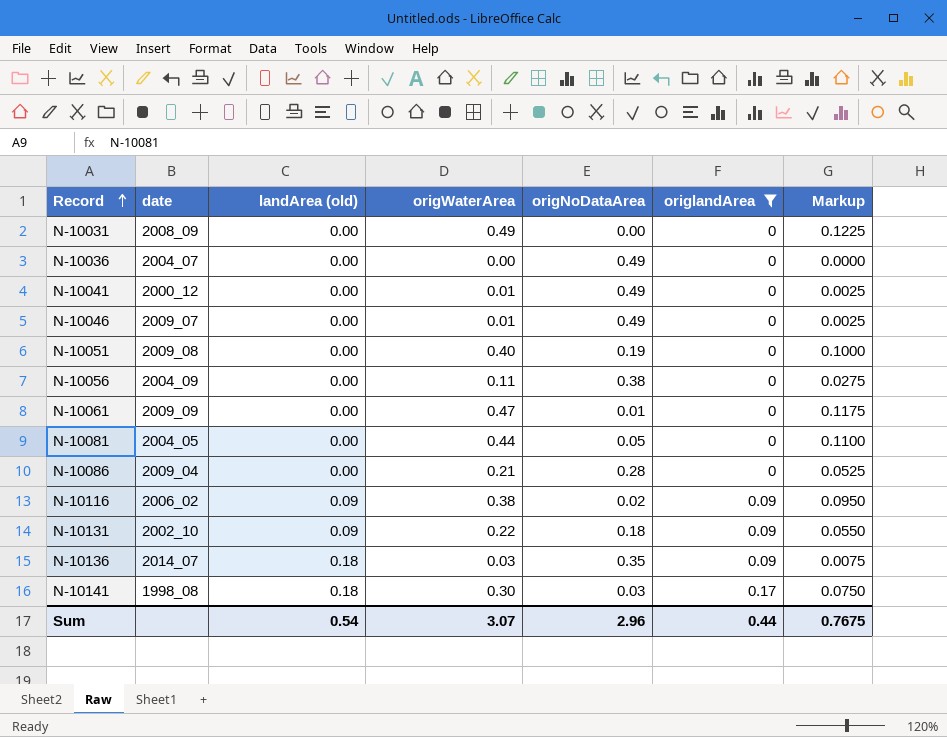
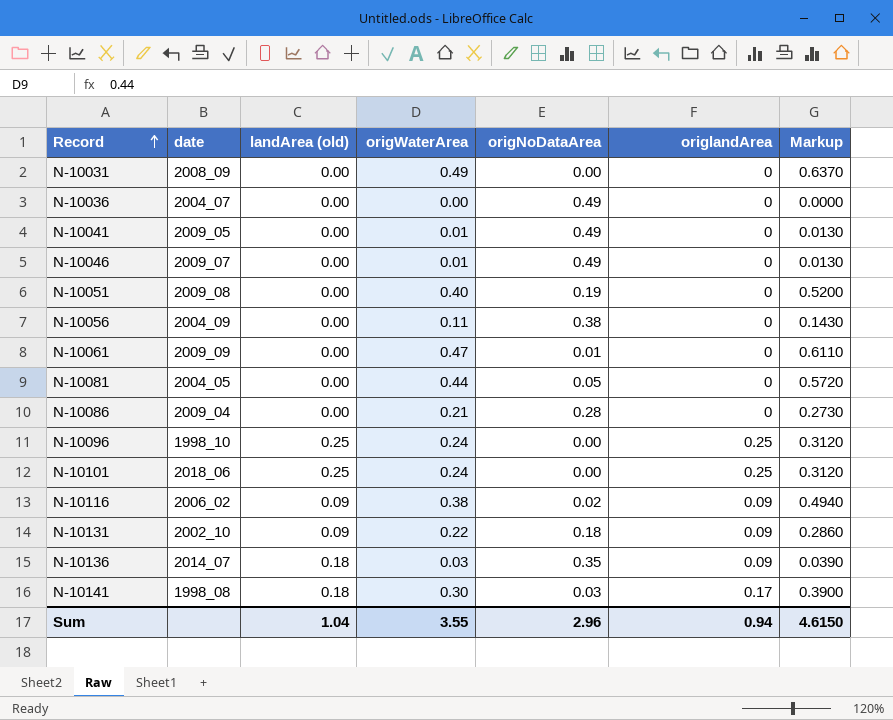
filter: origlandArea != 0.25 -> none
column Markup | formula: [origWaterArea] * 0.25 -> [origWaterArea] * 1.3
N-10041 | date: 2000_12 -> 2009_05
Sum | landArea (old): 0.54 -> 1.04
Sum | origWaterArea: 3.07 -> 3.55
Sum | origlandArea: 0.44 -> 0.94
Sum | Markup: 0.7675 -> 4.6150

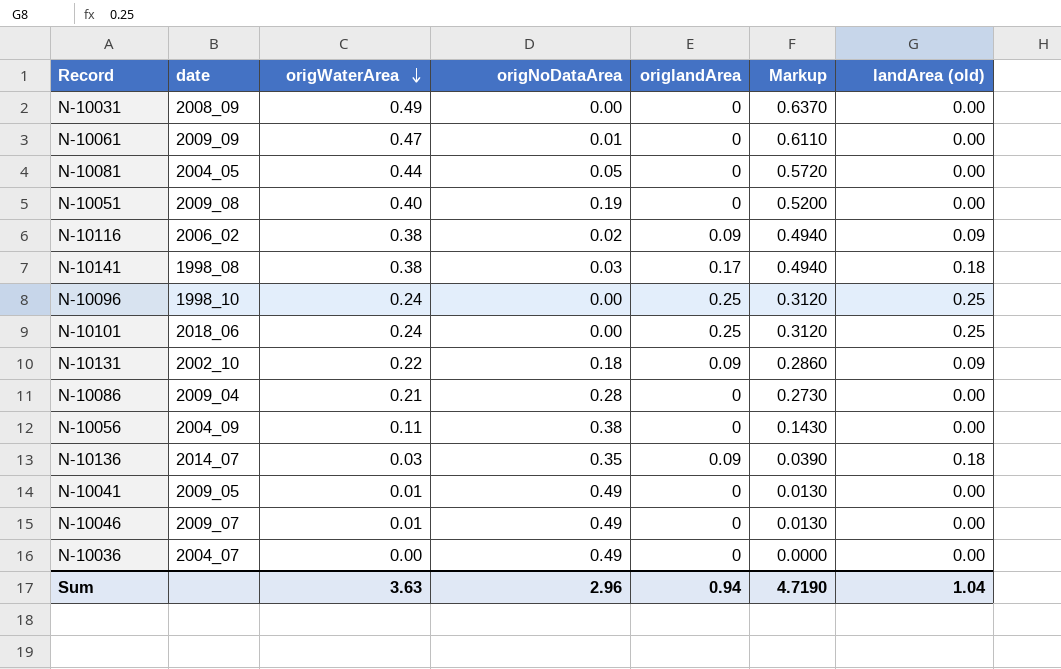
row order: Record ascending -> origWaterArea descending
column landArea (old) | position: 3 -> 7
N-10141 | origWaterArea: 0.30 -> 0.38
N-10141 | Markup: 0.3900 -> 0.4940
Sum | origWaterArea: 3.55 -> 3.63
Sum | Markup: 4.6150 -> 4.7190

